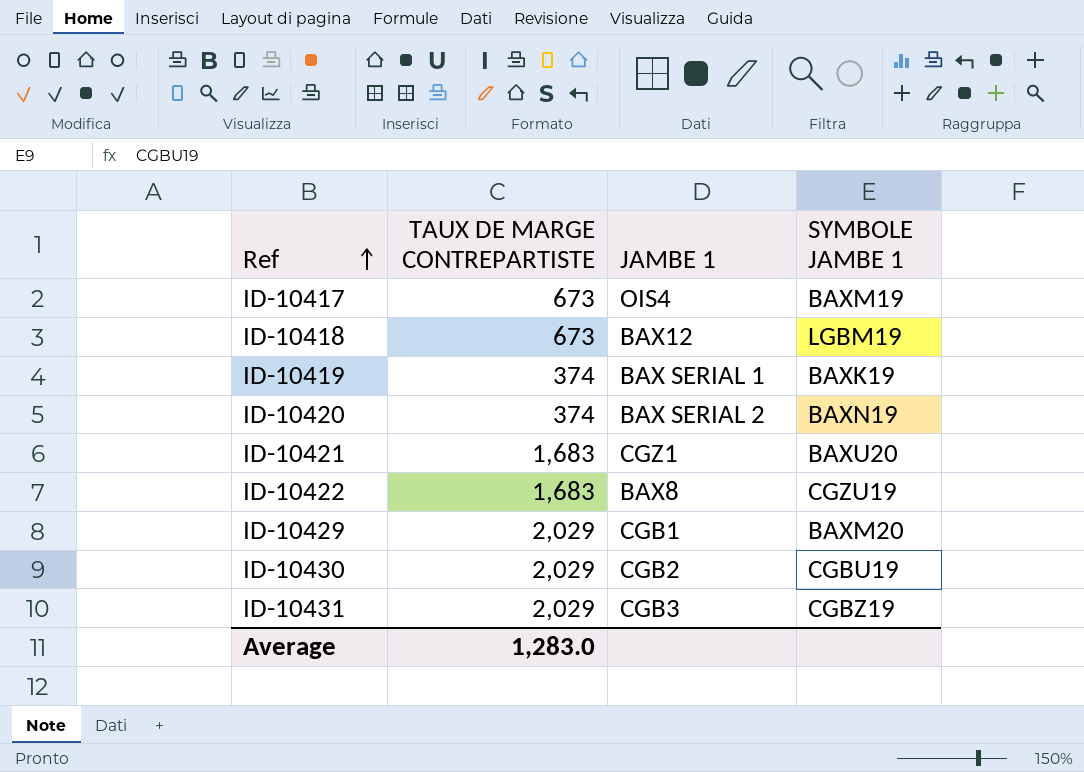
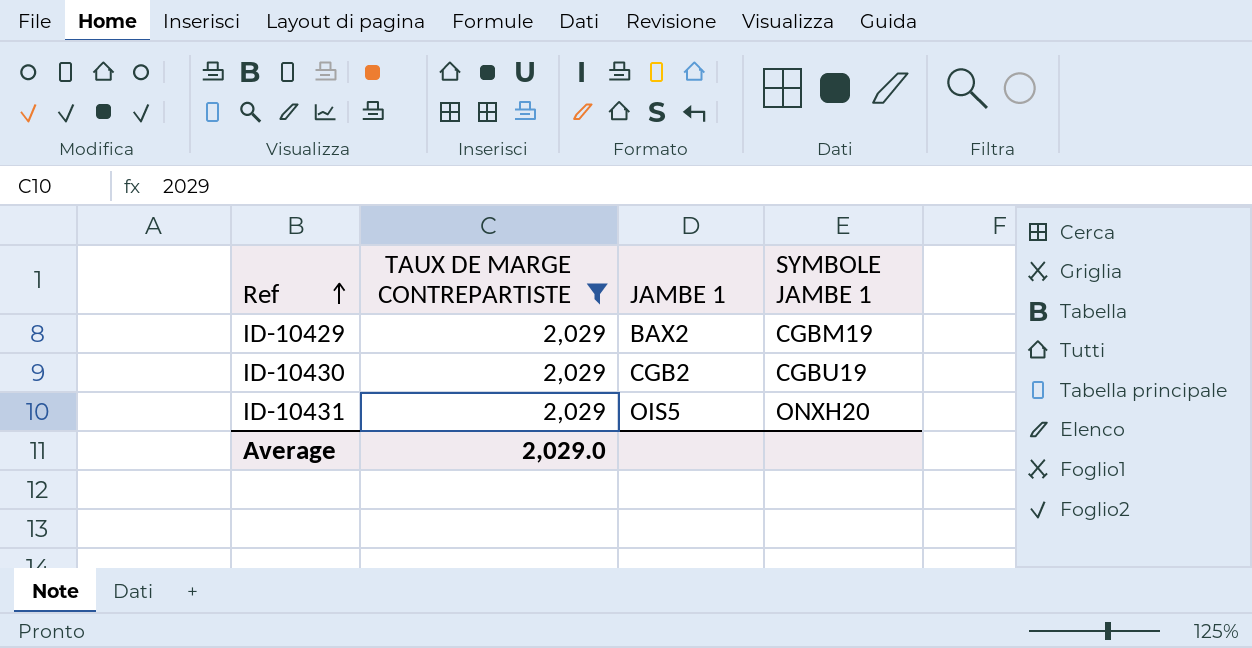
filter: none -> TAUX DE MARGE CONTREPARTISTE = 2,029
ID-10429 | JAMBE 1: CGB1 -> BAX2
ID-10429 | SYMBOLE JAMBE 1: BAXM20 -> CGBM19
ID-10431 | JAMBE 1: CGB3 -> OIS5
ID-10431 | SYMBOLE JAMBE 1: CGBZ19 -> ONXH20
Average | TAUX DE MARGE CONTREPARTISTE: 1,283.0 -> 2,029.0

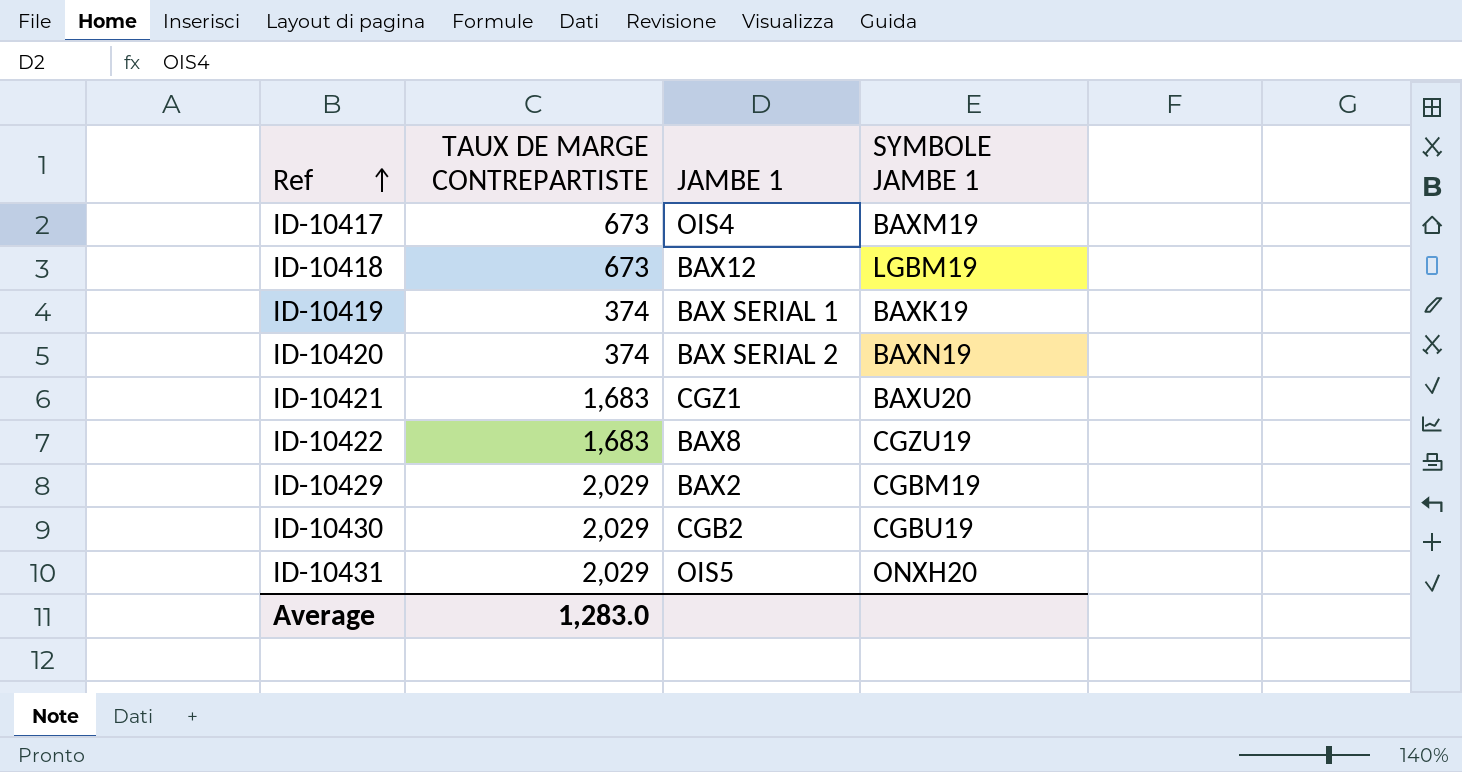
filter: TAUX DE MARGE CONTREPARTISTE = 2,029 -> none
Average | TAUX DE MARGE CONTREPARTISTE: 2,029.0 -> 1,283.0

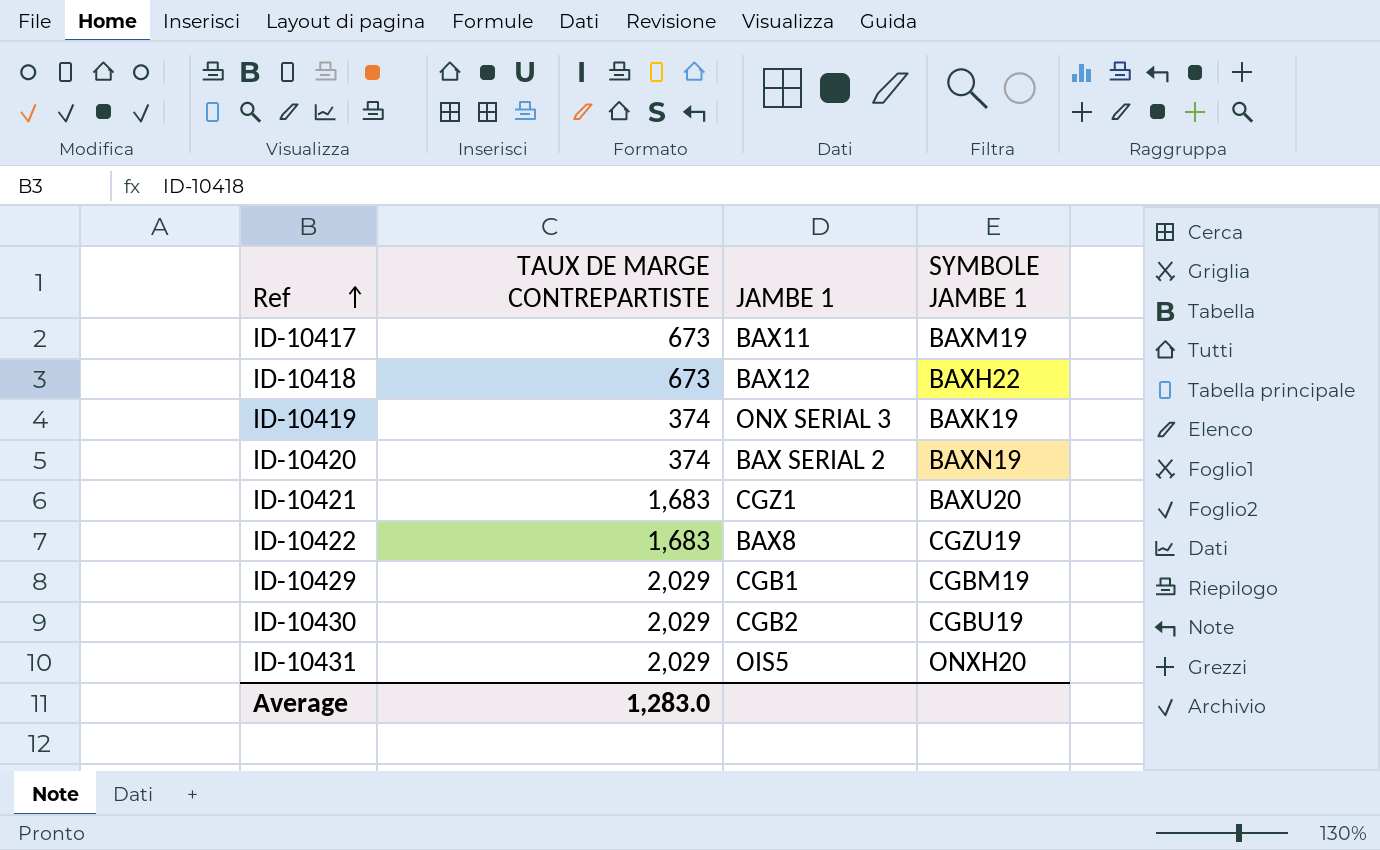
ID-10417 | JAMBE 1: OIS4 -> BAX11
ID-10418 | SYMBOLE JAMBE 1: LGBM19 -> BAXH22
ID-10419 | JAMBE 1: BAX SERIAL 1 -> ONX SERIAL 3
ID-10429 | JAMBE 1: BAX2 -> CGB1

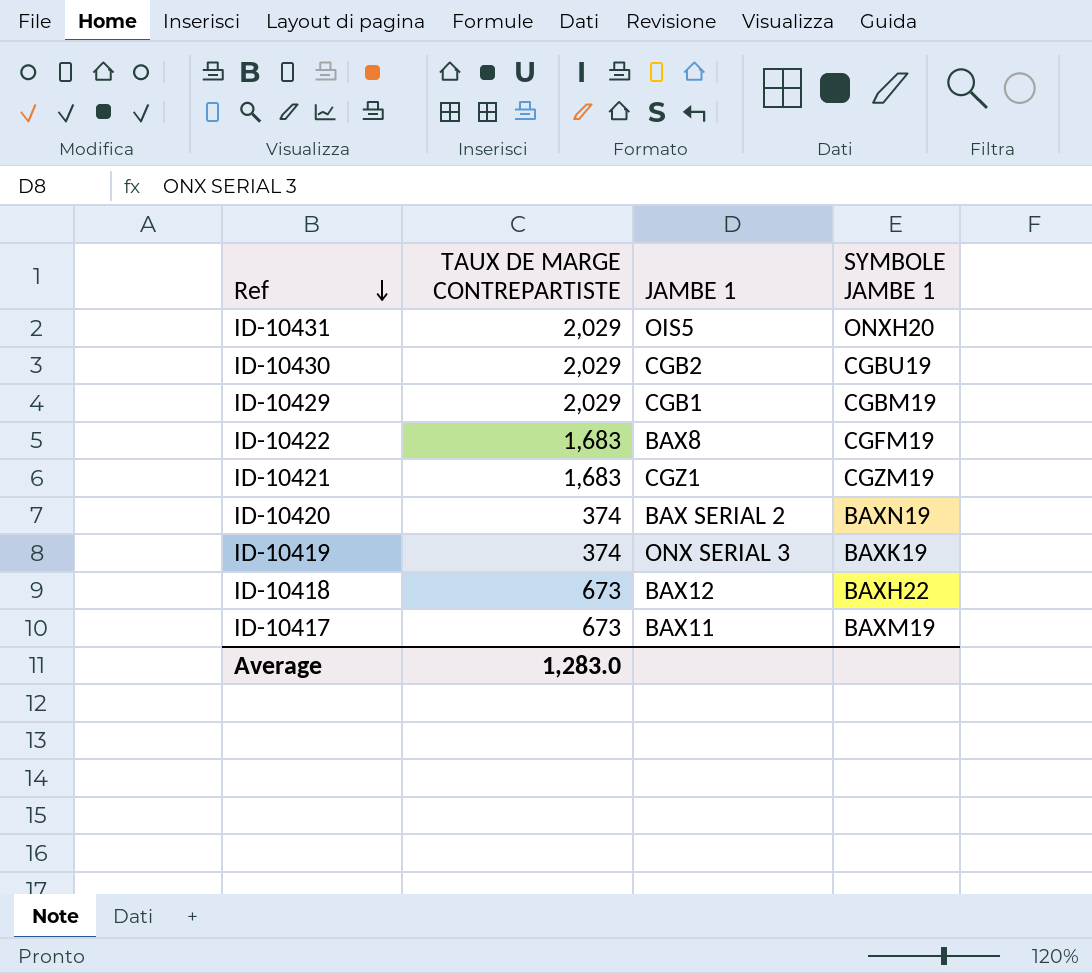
row order: Ref ascending -> Ref descending
ID-10422 | SYMBOLE JAMBE 1: CGZU19 -> CGFM19
ID-10421 | SYMBOLE JAMBE 1: BAXU20 -> CGZM19

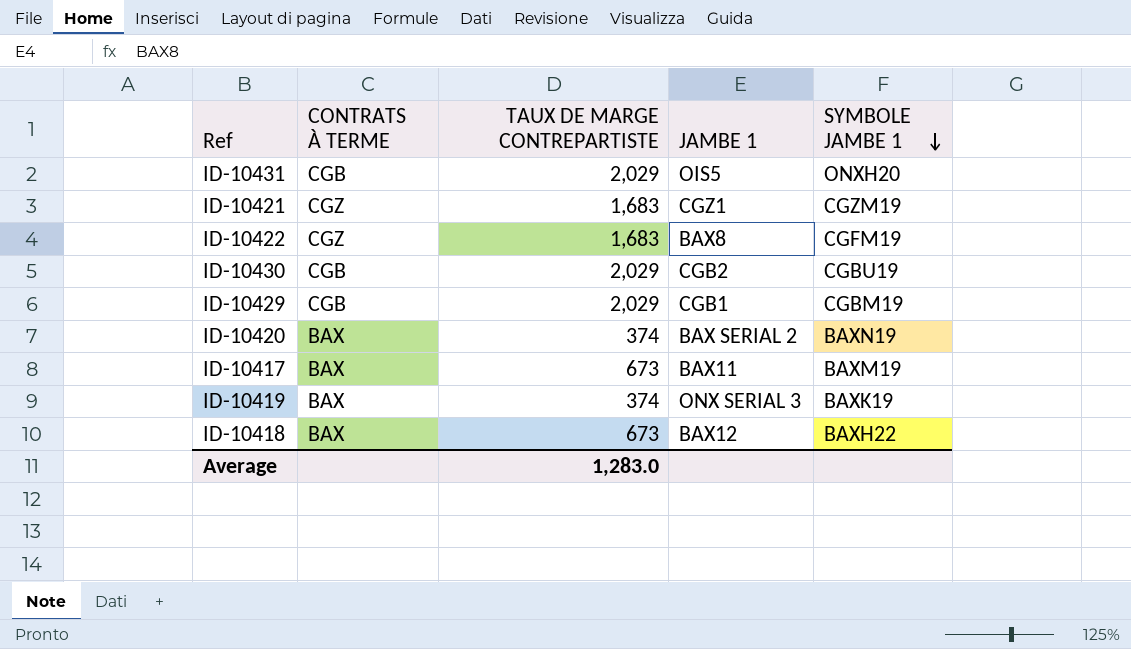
row order: Ref descending -> SYMBOLE JAMBE 1 descending
column CONTRATS À TERME | position: none -> 2

